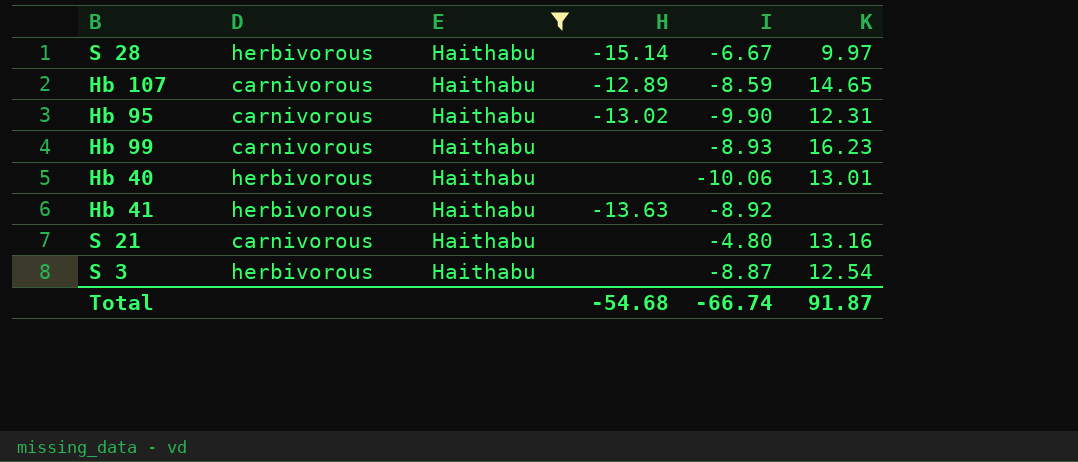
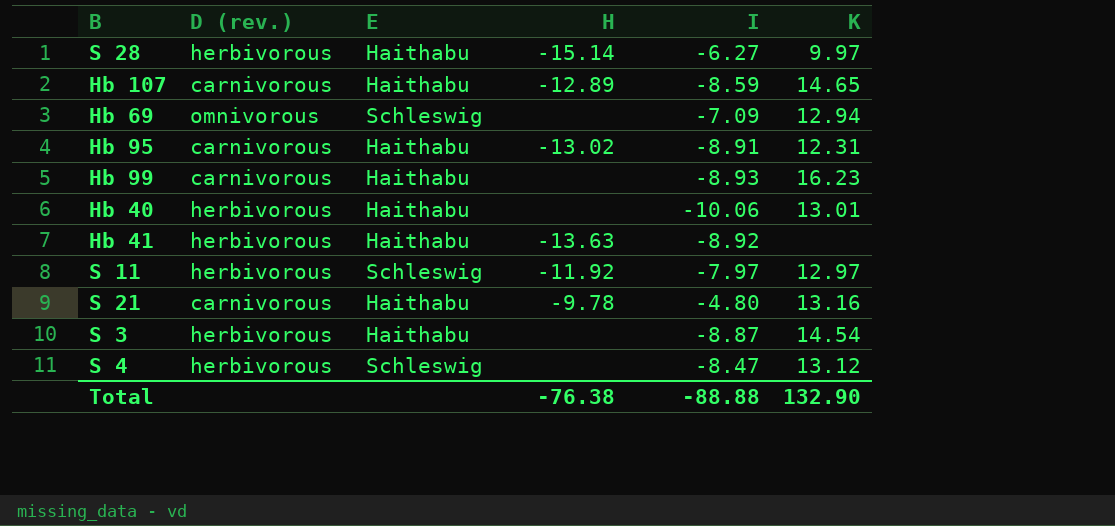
filter: E = Haithabu -> none
column name: D -> D (rev.)
S 28 | I: -6.67 -> -6.27
Hb 95 | I: -9.90 -> -8.91
S 21 | H: none -> -9.78
S 3 | K: 12.54 -> 14.54
Total | H: -54.68 -> -76.38
Total | I: -66.74 -> -88.88
Total | K: 91.87 -> 132.90

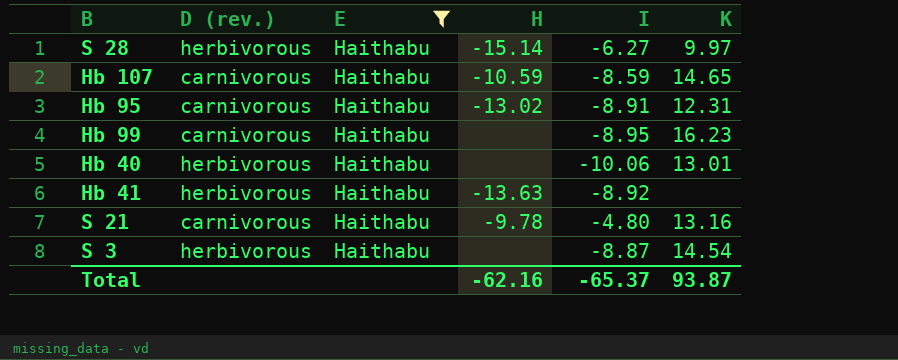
filter: none -> E = Haithabu
Hb 107 | H: -12.89 -> -10.59
Hb 99 | I: -8.93 -> -8.95
Total | H: -76.38 -> -62.16
Total | I: -88.88 -> -65.37
Total | K: 132.90 -> 93.87

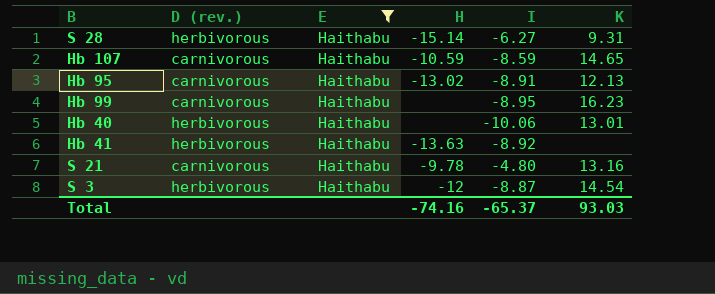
S 28 | K: 9.97 -> 9.31
Hb 95 | K: 12.31 -> 12.13
S 3 | H: none -> -12
Total | H: -62.16 -> -74.16
Total | K: 93.87 -> 93.03

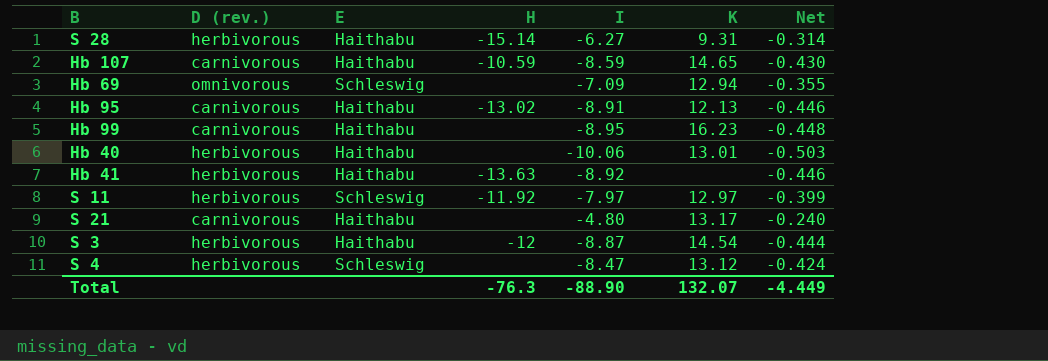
filter: E = Haithabu -> none
column Net | formula: none -> [I] * 0.05
S 21 | H: -9.78 -> none
S 21 | K: 13.16 -> 13.17
Total | H: -74.16 -> -76.3
Total | I: -65.37 -> -88.90
Total | K: 93.03 -> 132.07

